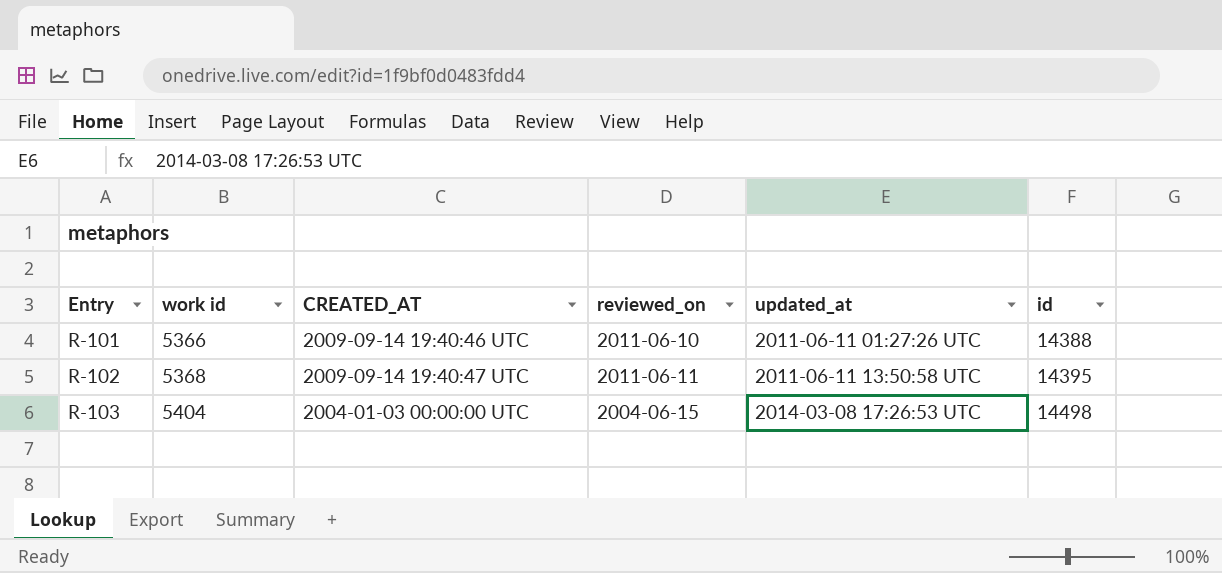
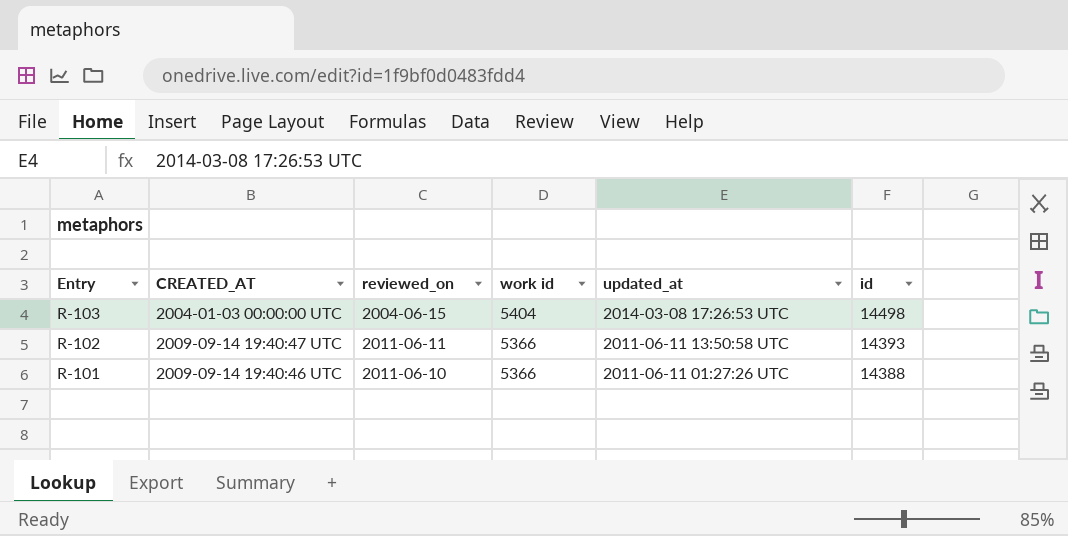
row order: Entry ascending -> Entry descending
column work id | position: 2 -> 4
R-102 | work id: 5368 -> 5366
R-102 | id: 14395 -> 14393

